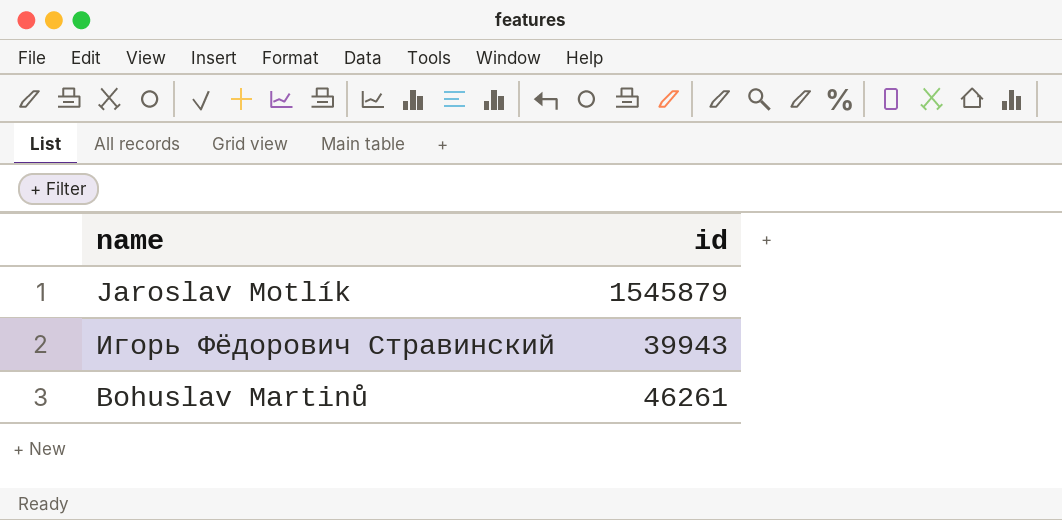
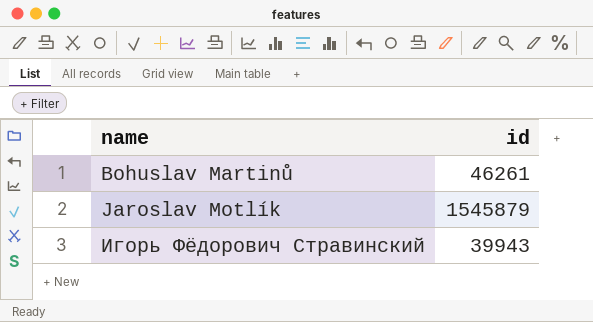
row order: none -> name ascending

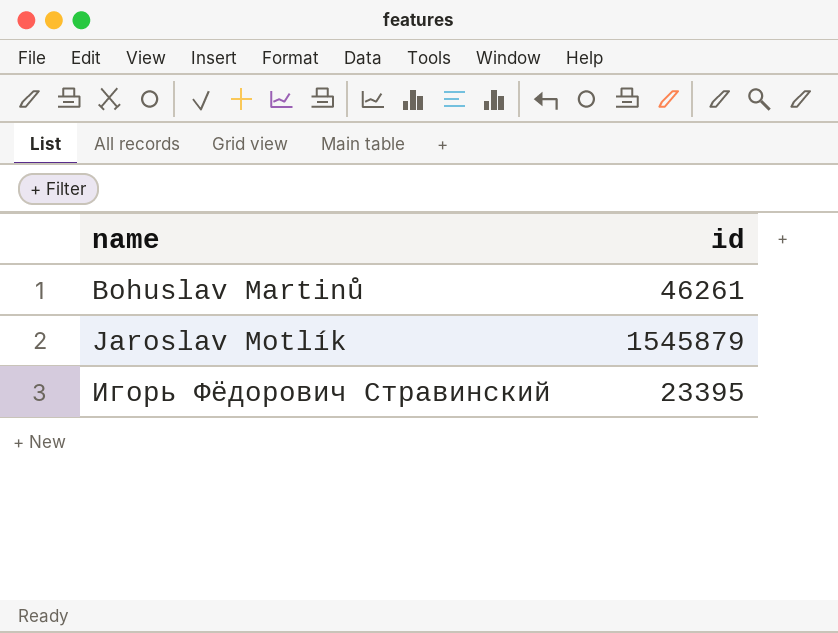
Игорь Фёдорович Стравинский | id: 39943 -> 23395

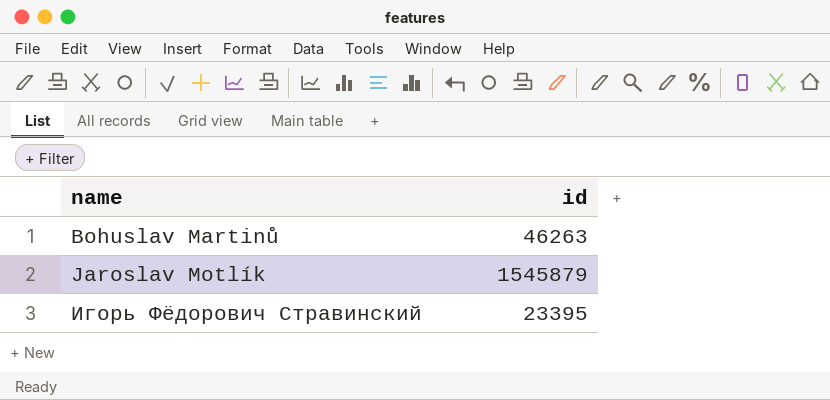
Bohuslav Martinů | id: 46261 -> 46263

